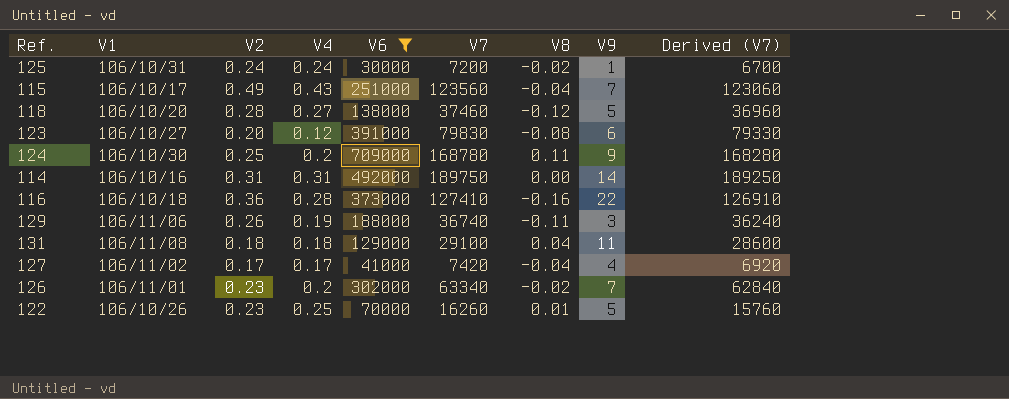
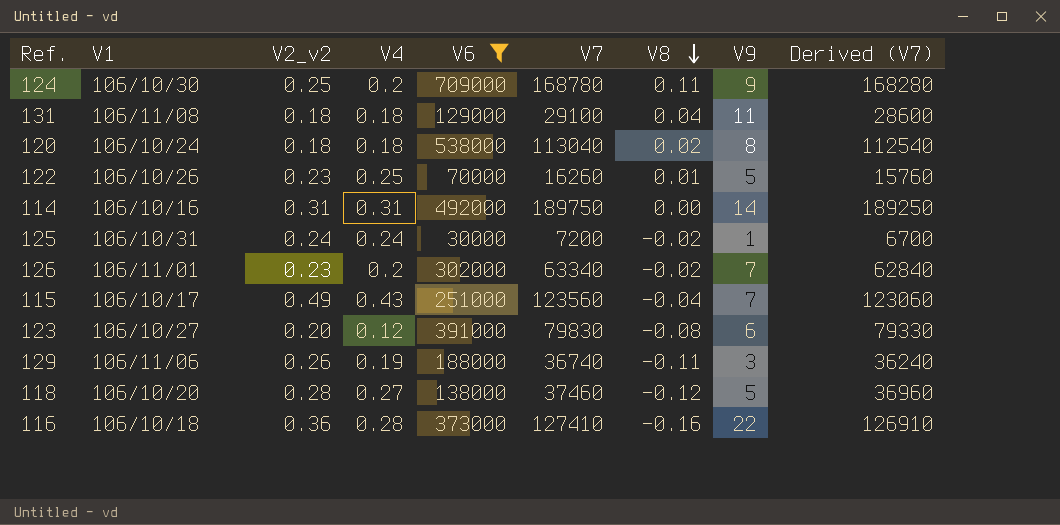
row order: none -> V8 descending
column name: V2 -> V2_v2
row 127: 106/11/02 | 0.17 | 0.17 | 41000 | 7420 | -0.04 | 4 | 6920 -> none
row 120: none -> 106/10/24 | 0.18 | 0.18 | 538000 | 113040 | 0.02 | 8 | 112540

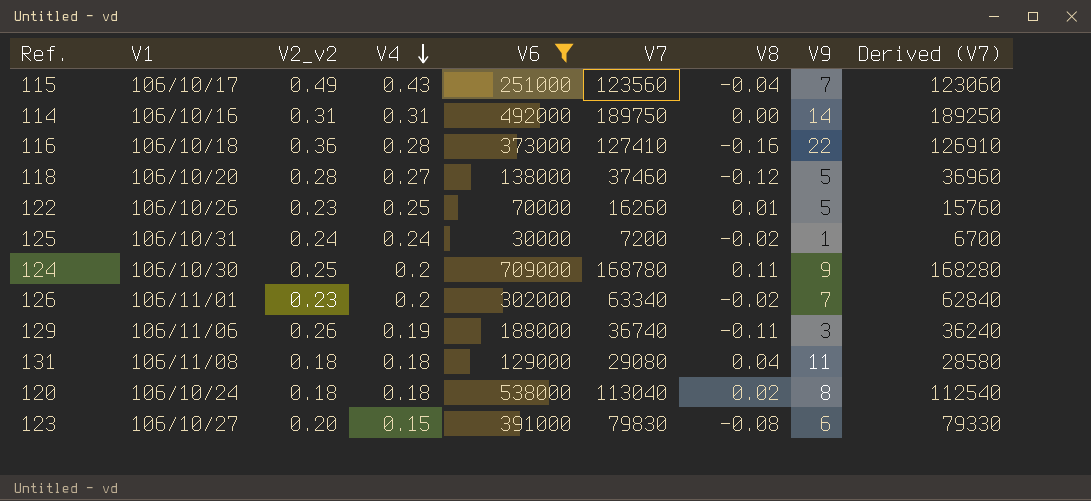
row order: V8 descending -> V4 descending
131 | V7: 29100 -> 29080
131 | Derived (V7): 28600 -> 28580
123 | V4: 0.12 -> 0.15

